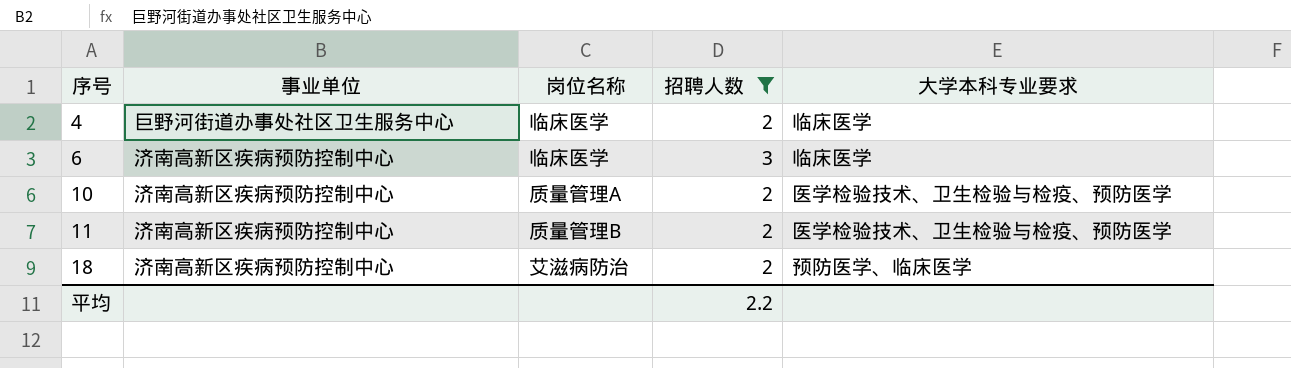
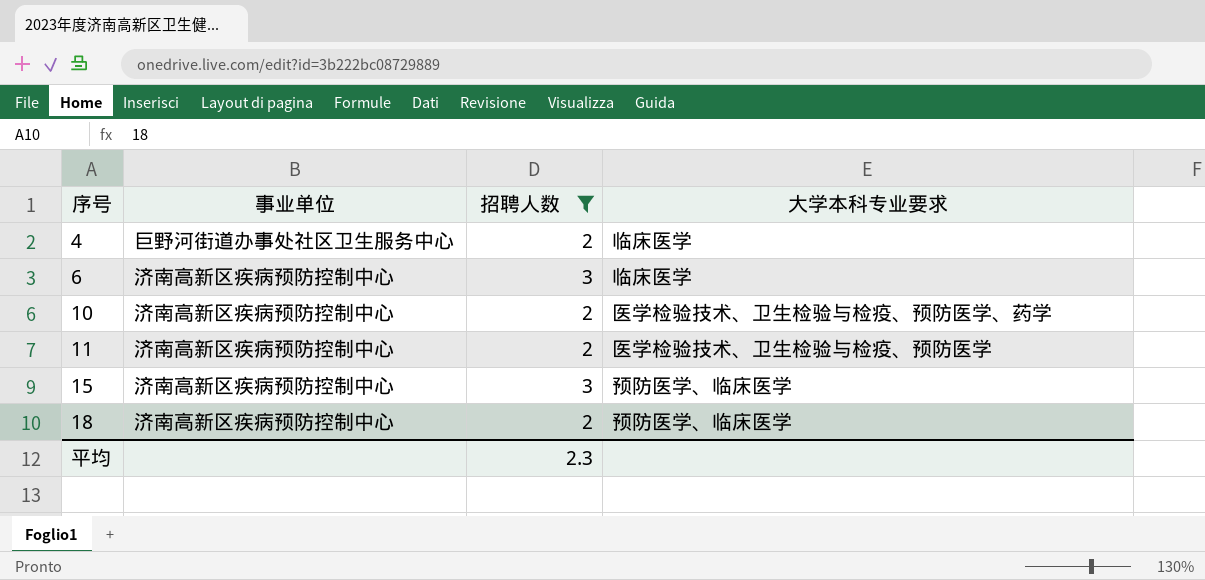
column 岗位名称 | position: 3 -> none
10 | 大学本科专业要求: 医学检验技术、卫生检验与检疫、预防医学 -> 医学检验技术、卫生检验与检疫、预防医学、药学
row 15: none -> 济南高新区疾病预防控制中心 | 3 | 预防医学、临床医学
平均 | 招聘人数: 2.2 -> 2.3

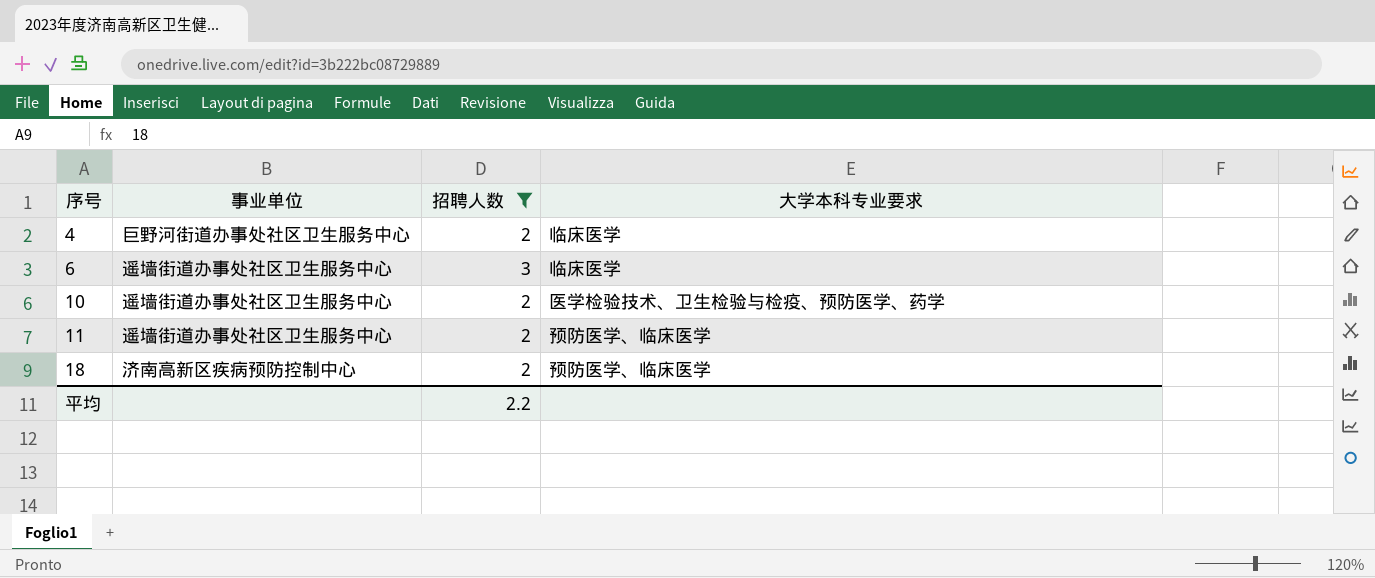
row 15: 济南高新区疾病预防控制中心 | 3 | 预防医学、临床医学 -> none
6 | 事业单位: 济南高新区疾病预防控制中心 -> 遥墙街道办事处社区卫生服务中心
10 | 事业单位: 济南高新区疾病预防控制中心 -> 遥墙街道办事处社区卫生服务中心
11 | 事业单位: 济南高新区疾病预防控制中心 -> 遥墙街道办事处社区卫生服务中心
11 | 大学本科专业要求: 医学检验技术、卫生检验与检疫、预防医学 -> 预防医学、临床医学
平均 | 招聘人数: 2.3 -> 2.2

